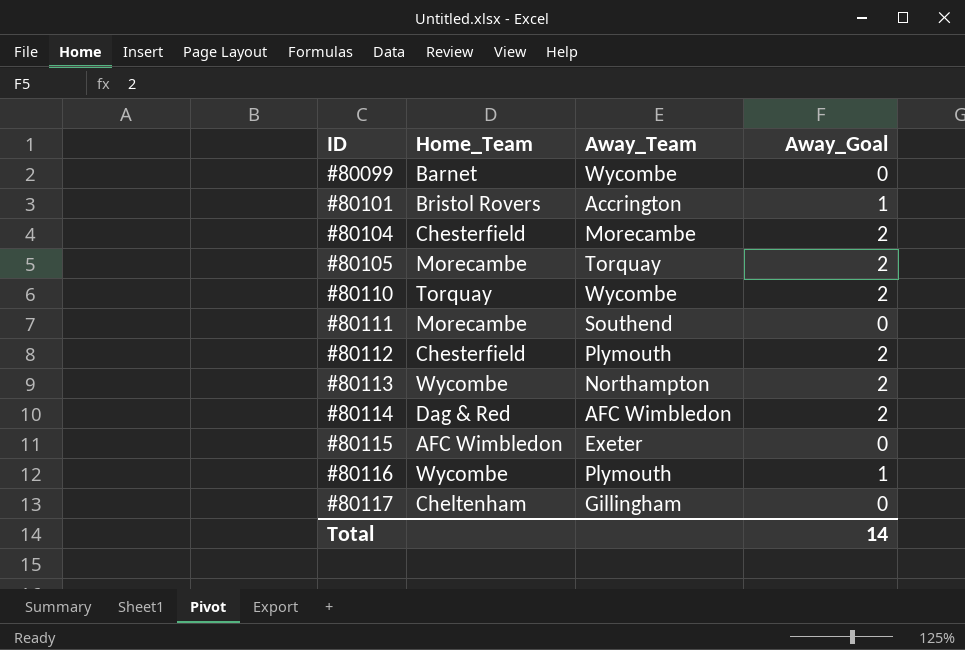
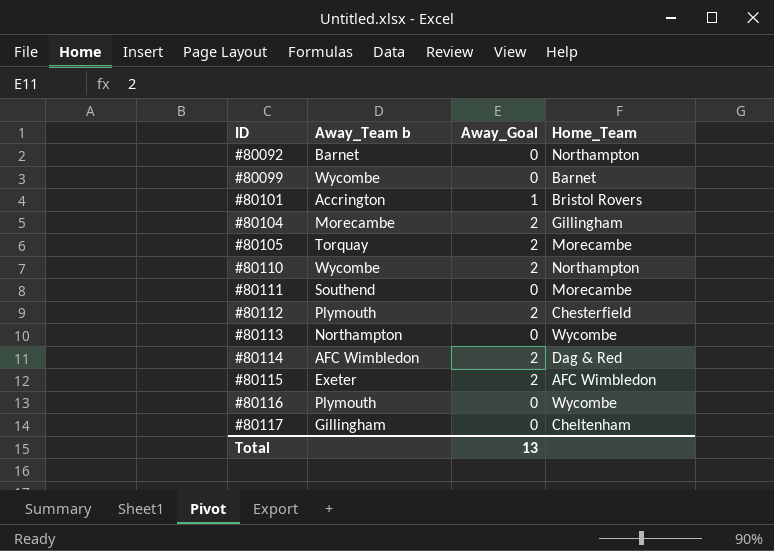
column name: Away_Team -> Away_Team b
column Home_Team | position: 2 -> 4
row #80092: none -> Barnet | 0 | Northampton
#80104 | Home_Team: Chesterfield -> Gillingham
#80110 | Home_Team: Torquay -> Northampton
#80113 | Away_Goal: 2 -> 0
#80115 | Away_Goal: 0 -> 2
#80116 | Away_Goal: 1 -> 0
Total | Away_Goal: 14 -> 13

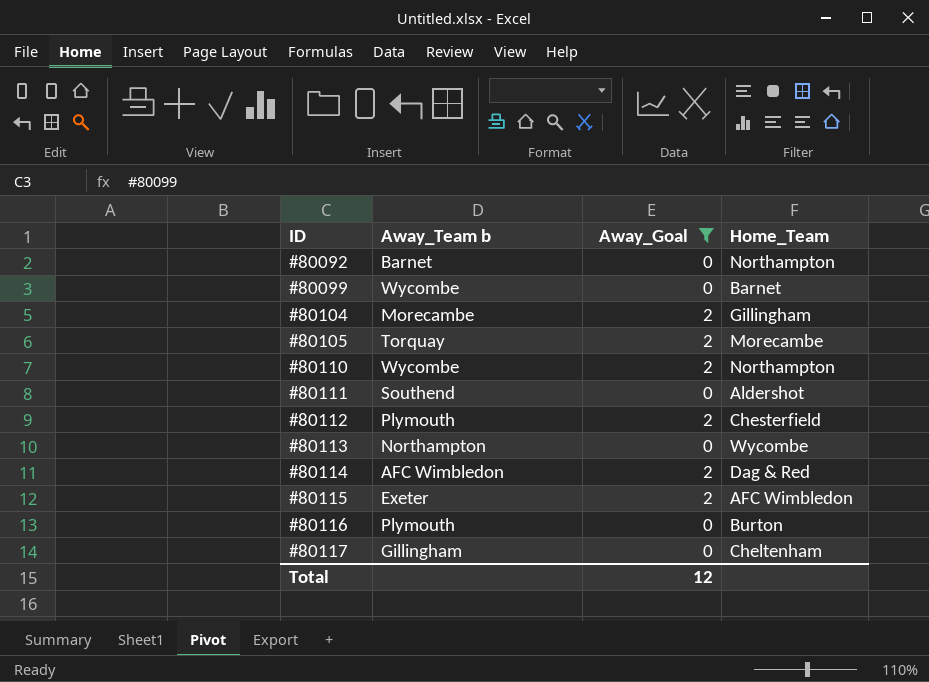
filter: none -> Away_Goal != 1
#80111 | Home_Team: Morecambe -> Aldershot
#80116 | Home_Team: Wycombe -> Burton
Total | Away_Goal: 13 -> 12

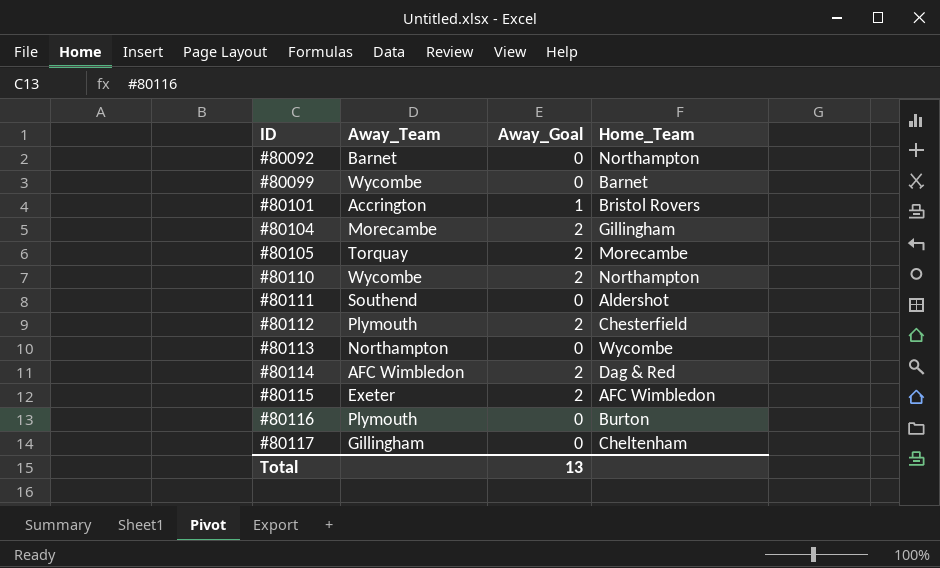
filter: Away_Goal != 1 -> none
column name: Away_Team b -> Away_Team
Total | Away_Goal: 12 -> 13

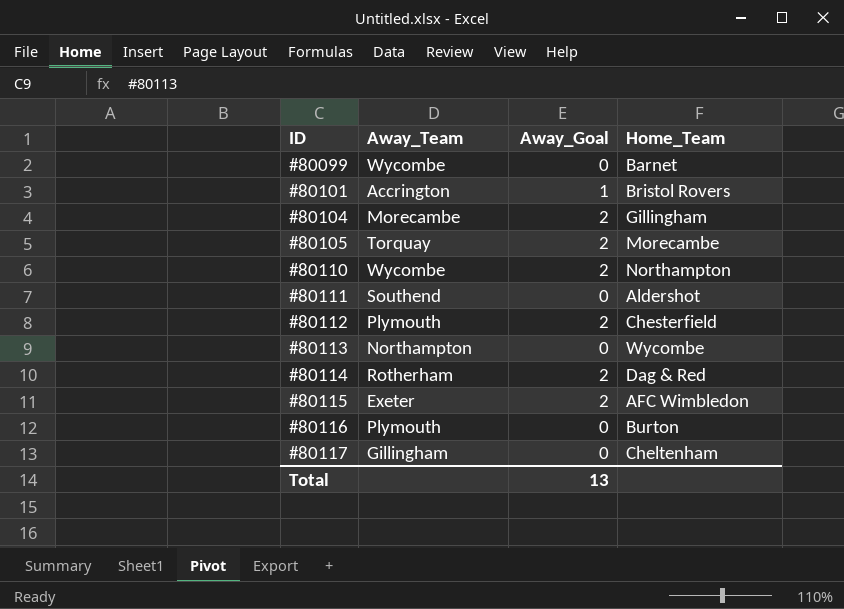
row #80092: Barnet | 0 | Northampton -> none
#80114 | Away_Team: AFC Wimbledon -> Rotherham

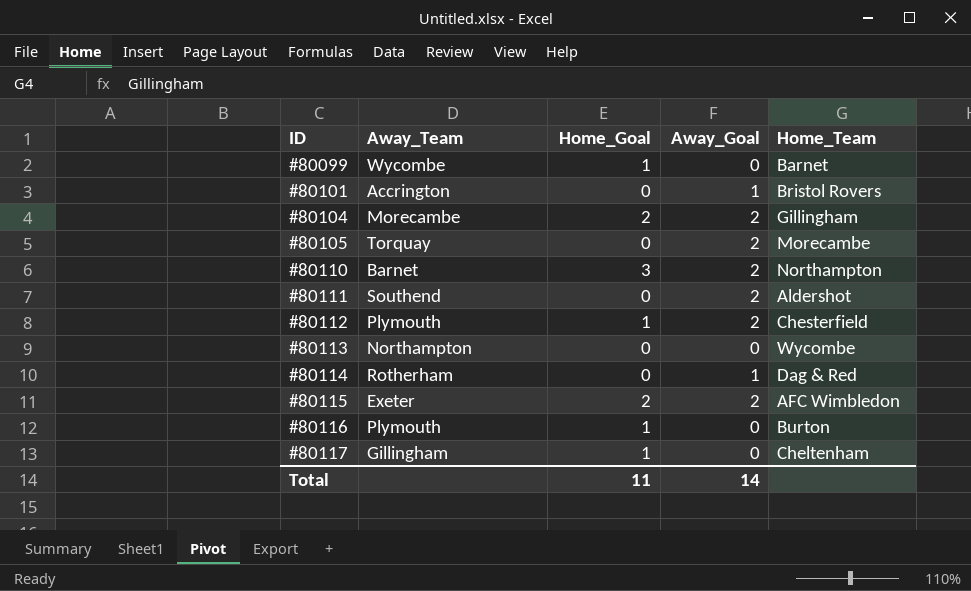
column Home_Goal | position: none -> 3
#80110 | Away_Team: Wycombe -> Barnet
#80111 | Away_Goal: 0 -> 2
#80114 | Away_Goal: 2 -> 1
Total | Away_Goal: 13 -> 14

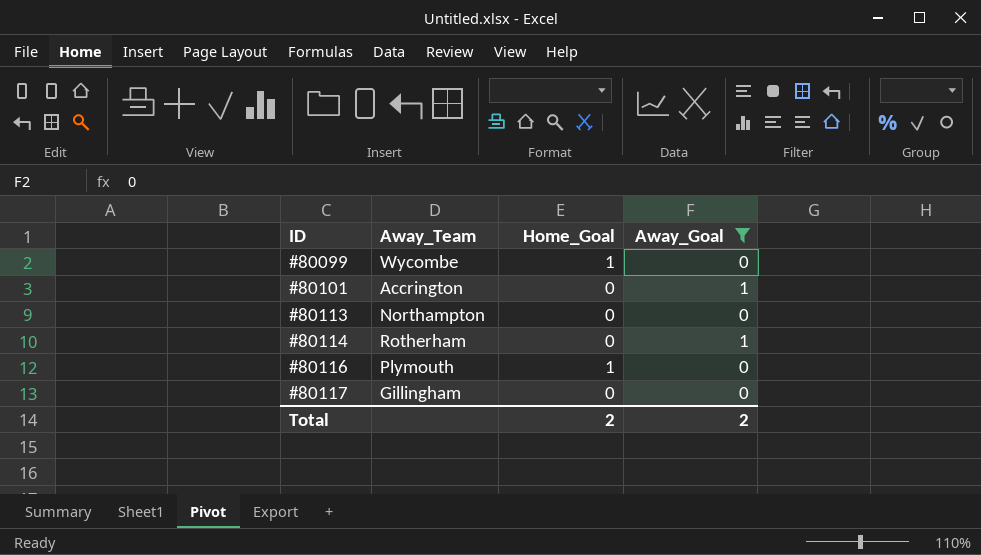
filter: none -> Away_Goal != 2
column Home_Team | position: 5 -> none
#80117 | Home_Goal: 1 -> 0
Total | Home_Goal: 11 -> 2
Total | Away_Goal: 14 -> 2

